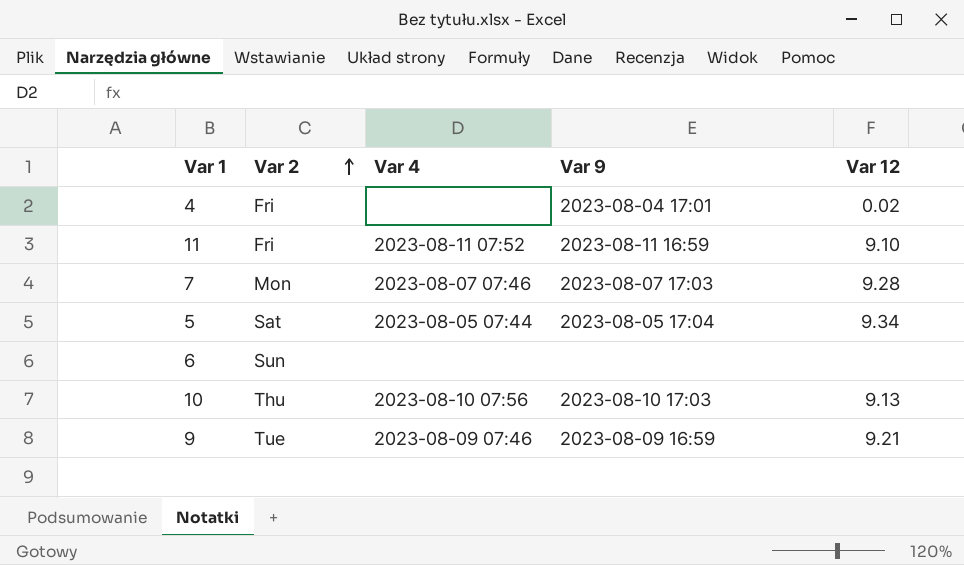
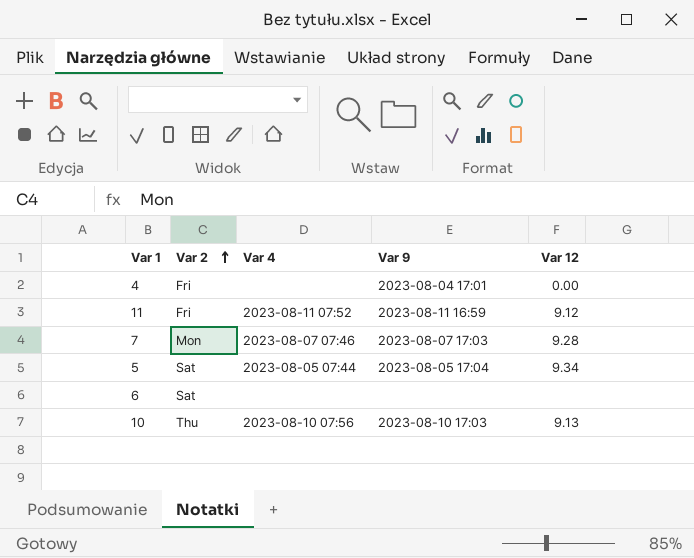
row 9: Tue | 2023-08-09 07:46 | 2023-08-09 16:59 | 9.21 -> none
4 | Var 12: 0.02 -> 0.00
11 | Var 12: 9.10 -> 9.12
6 | Var 2: Sun -> Sat

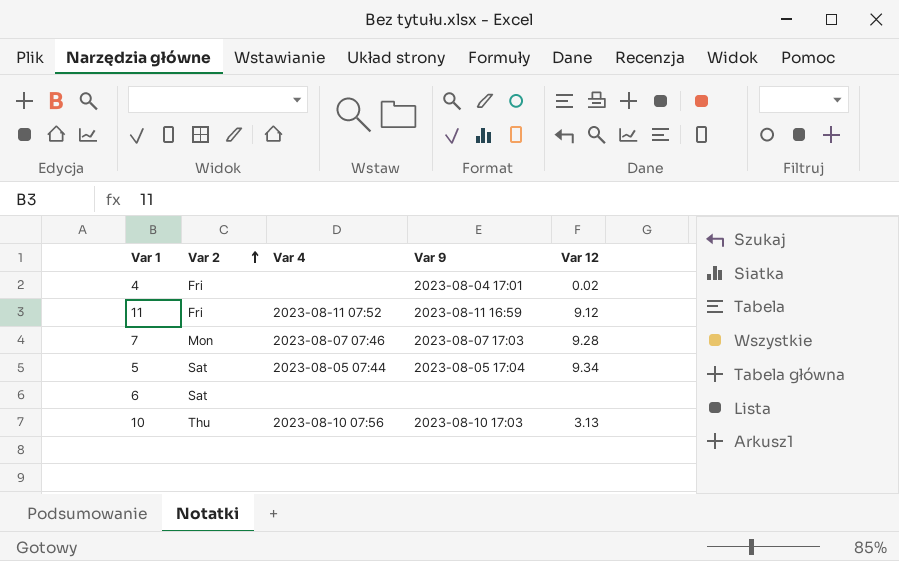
4 | Var 12: 0.00 -> 0.02
10 | Var 12: 9.13 -> 3.13

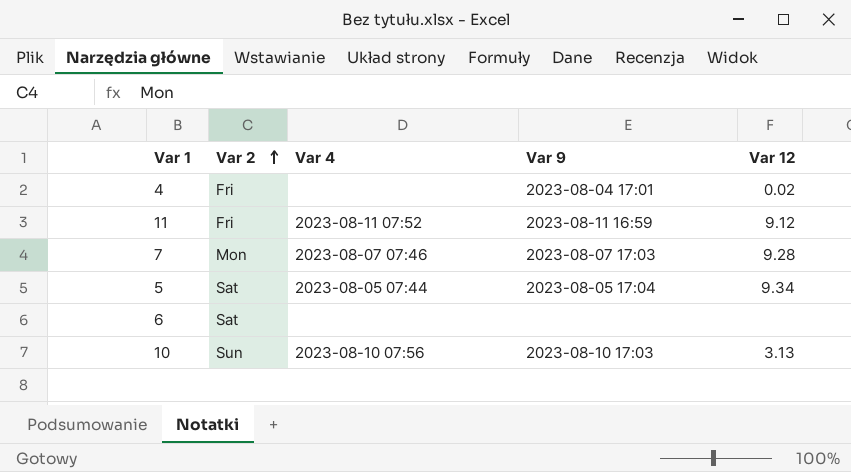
10 | Var 2: Thu -> Sun

